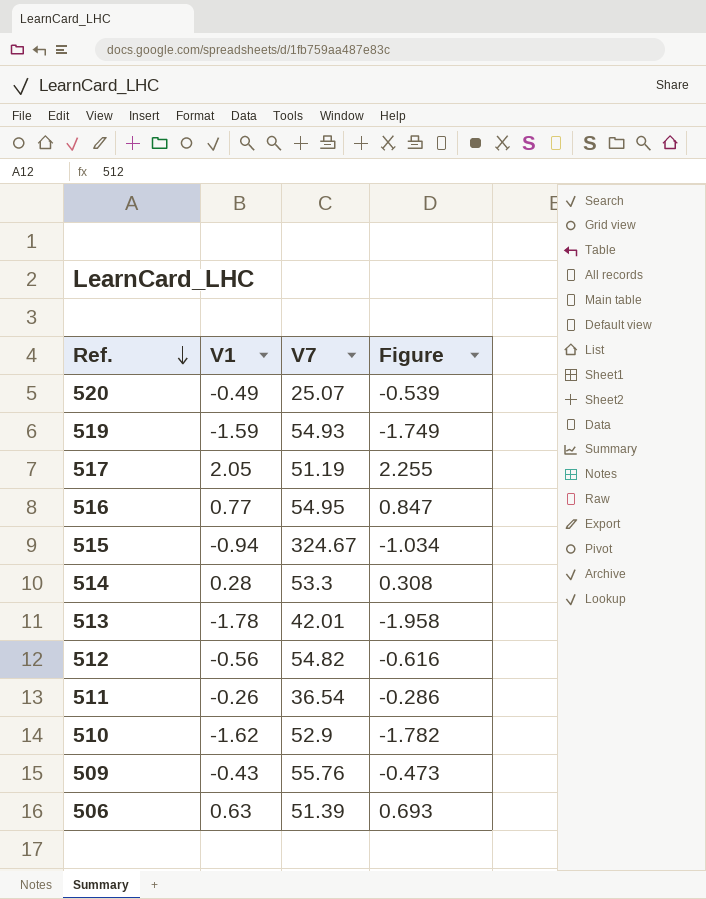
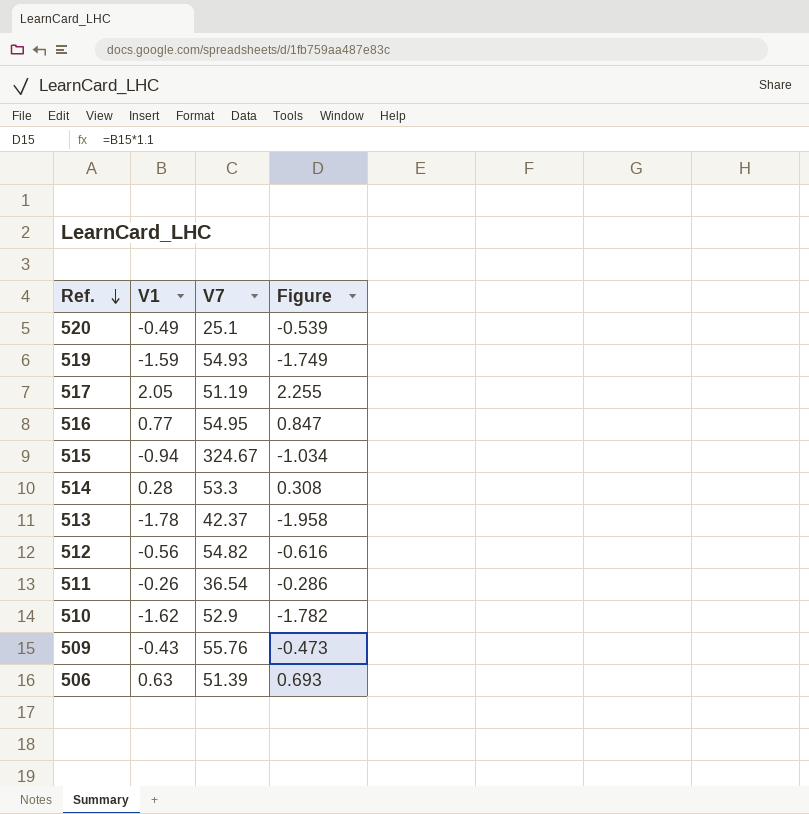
520 | V7: 25.07 -> 25.1
513 | V7: 42.01 -> 42.37

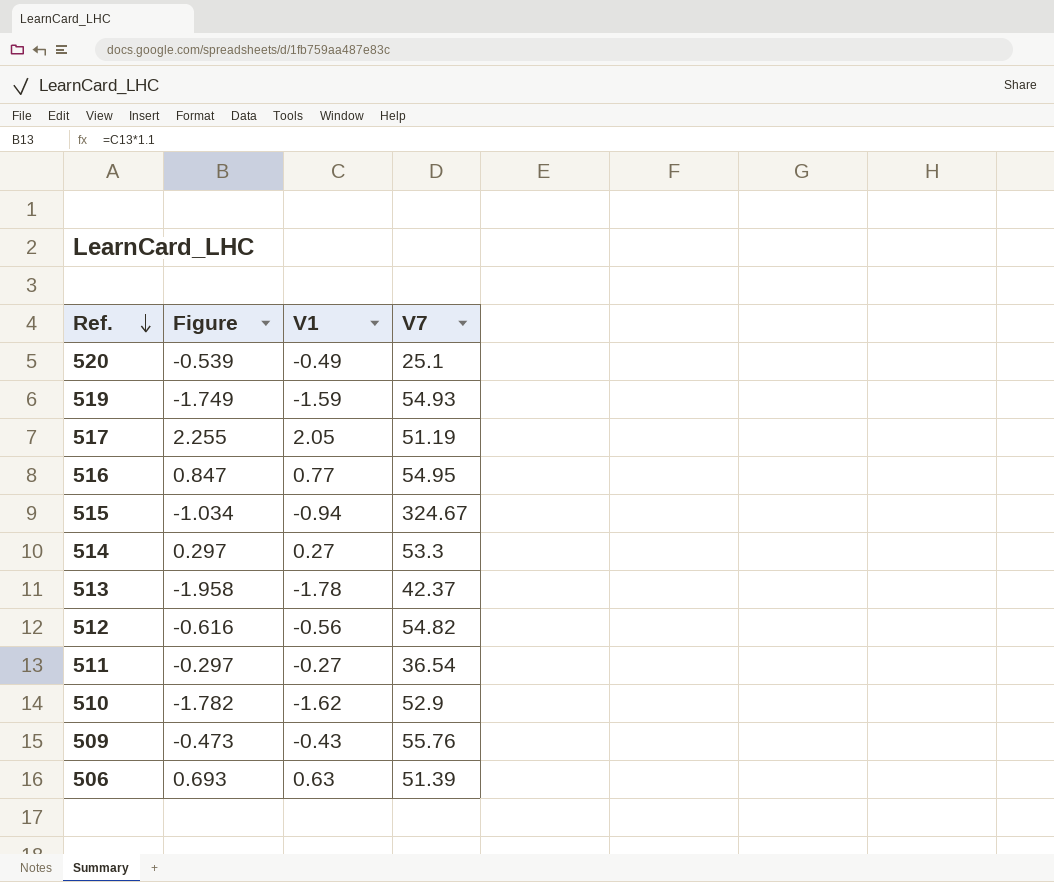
column Figure | position: 4 -> 2
514 | Figure: 0.308 -> 0.297
514 | V1: 0.28 -> 0.27
511 | Figure: -0.286 -> -0.297
511 | V1: -0.26 -> -0.27

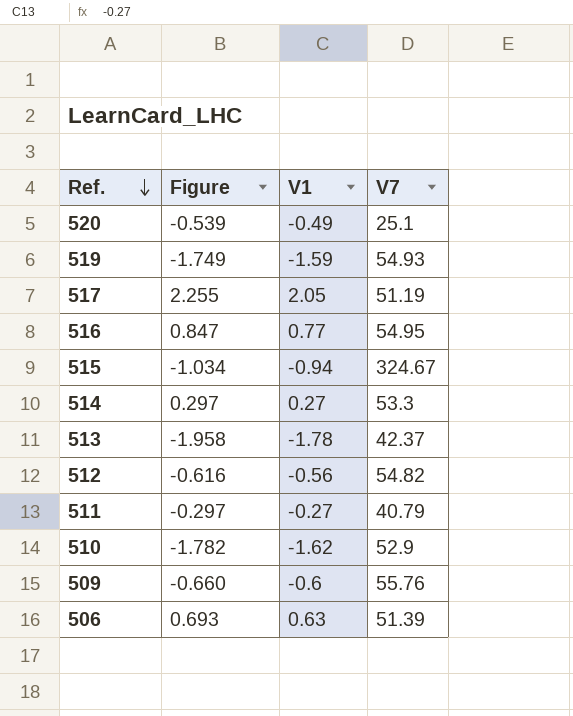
511 | V7: 36.54 -> 40.79
509 | Figure: -0.473 -> -0.660
509 | V1: -0.43 -> -0.6

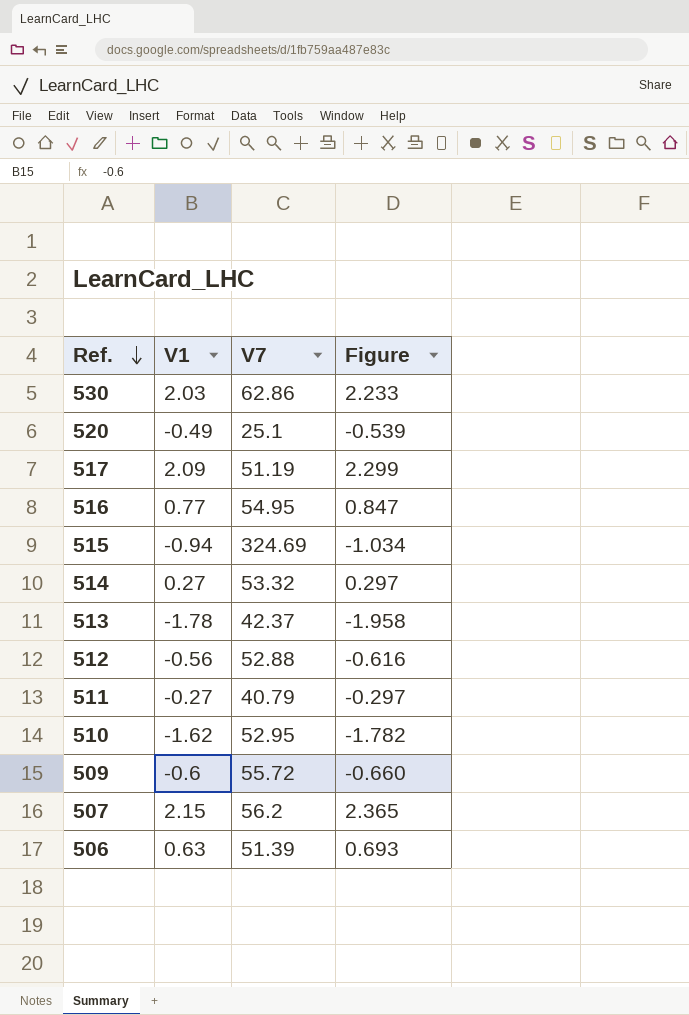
column Figure | position: 2 -> 4
row 519: -1.749 | -1.59 | 54.93 -> none
row 530: none -> 2.03 | 62.86 | 2.233
517 | V1: 2.05 -> 2.09
517 | Figure: 2.255 -> 2.299
515 | V7: 324.67 -> 324.69
514 | V7: 53.3 -> 53.32
512 | V7: 54.82 -> 52.88
510 | V7: 52.9 -> 52.95
509 | V7: 55.76 -> 55.72
row 507: none -> 2.15 | 56.2 | 2.365

